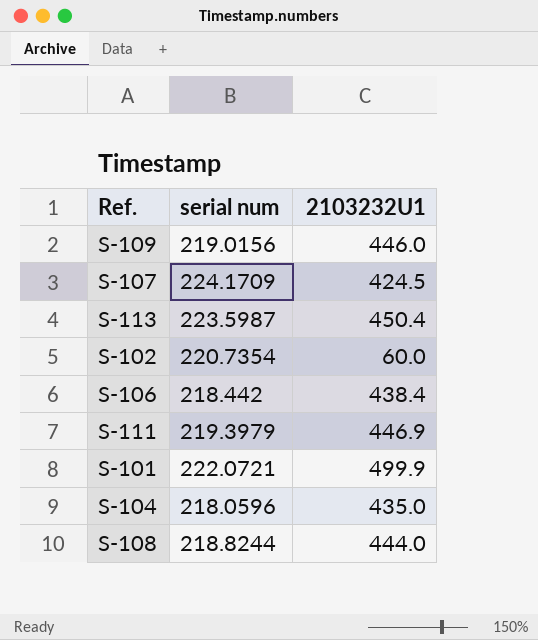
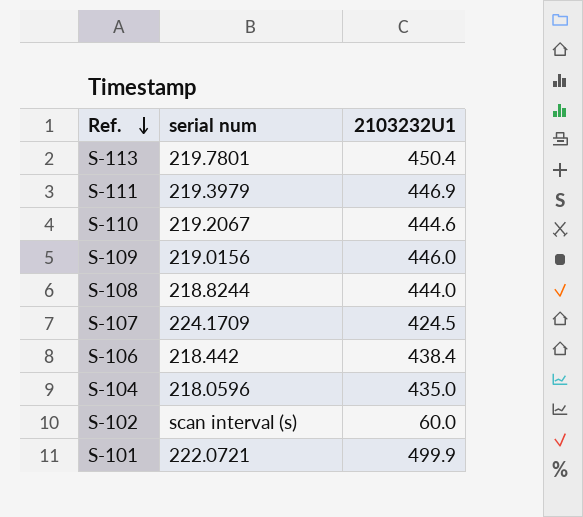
row order: none -> Ref. descending
S-113 | serial num: 223.5987 -> 219.7801
row S-110: none -> 219.2067 | 444.6
S-102 | serial num: 220.7354 -> scan interval (s)

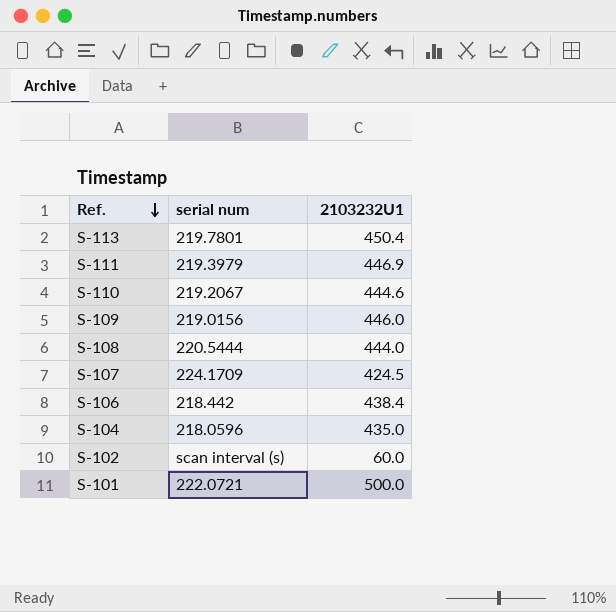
S-108 | serial num: 218.8244 -> 220.5444
S-101 | 2103232U1: 499.9 -> 500.0

